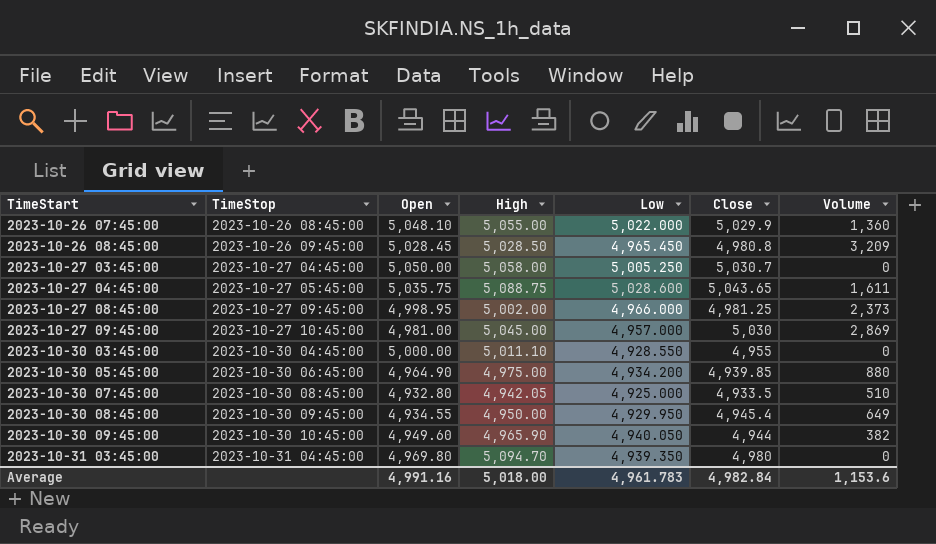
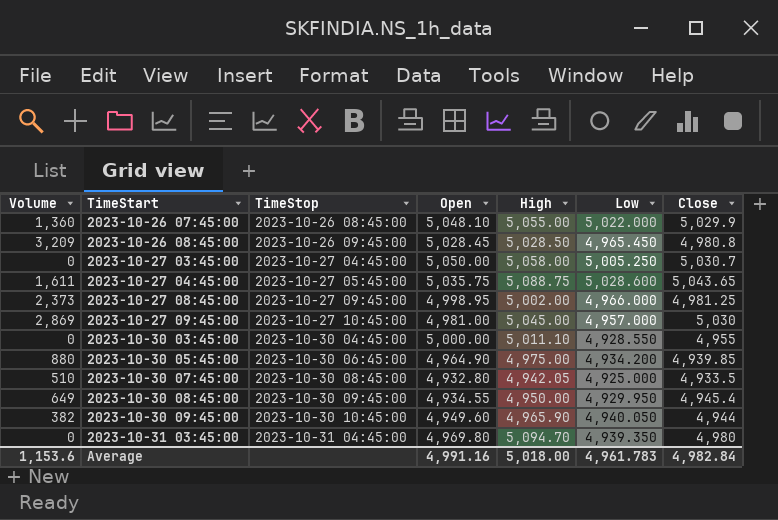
column Volume | position: 7 -> 1

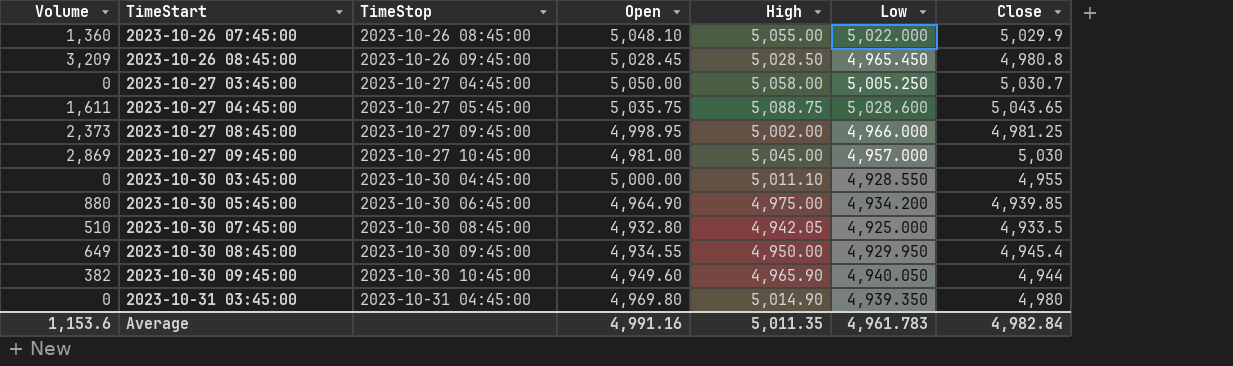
2023-10-31 03:45:00 | High: 5,094.70 -> 5,014.90
Average | High: 5,018.00 -> 5,011.35

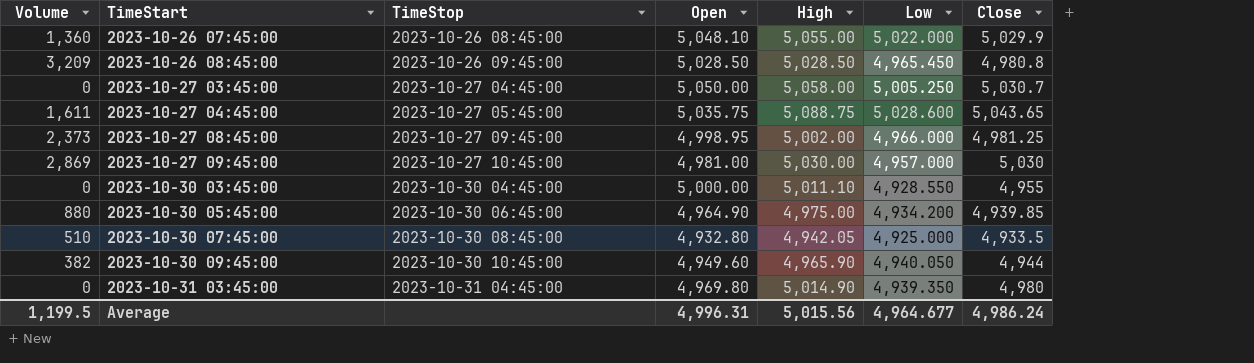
row 2023-10-30 08:45:00: 649 | 2023-10-30 09:45:00 | 4,934.55 | 4,950.00 | 4,929.950 | 4,945.4 -> none
2023-10-26 08:45:00 | Open: 5,028.45 -> 5,028.50
2023-10-27 09:45:00 | High: 5,045.00 -> 5,030.00
Average | Volume: 1,153.6 -> 1,199.5
Average | Open: 4,991.16 -> 4,996.31
Average | High: 5,011.35 -> 5,015.56
Average | Low: 4,961.783 -> 4,964.677
Average | Close: 4,982.84 -> 4,986.24

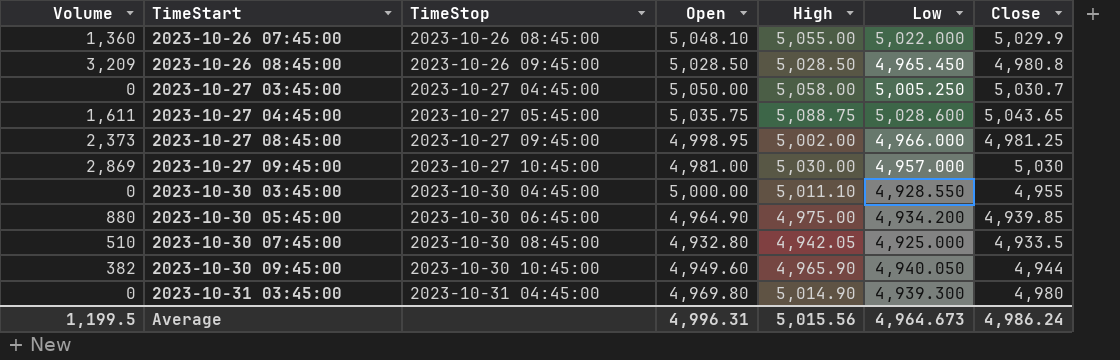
2023-10-31 03:45:00 | Low: 4,939.350 -> 4,939.300
Average | Low: 4,964.677 -> 4,964.673

